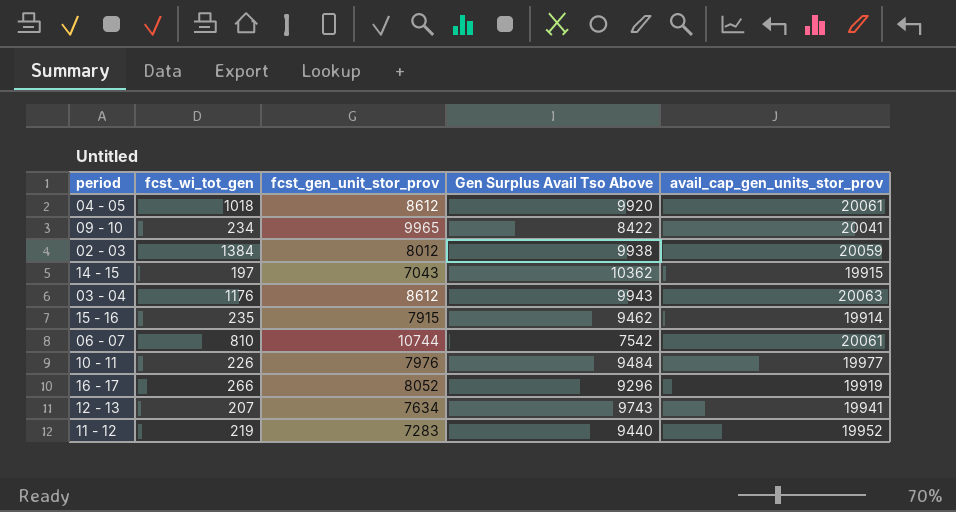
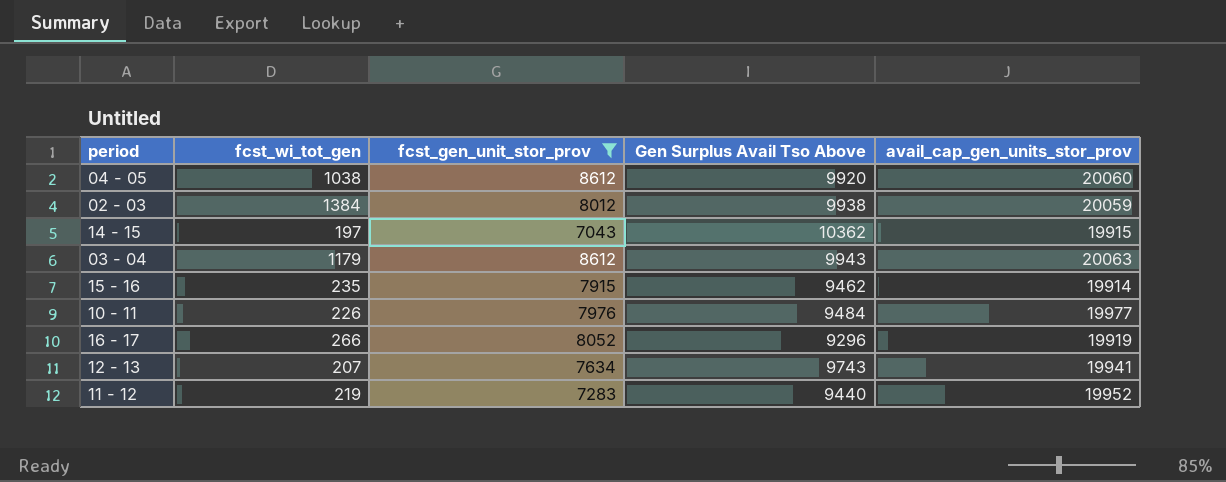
filter: none -> fcst_gen_unit_stor_prov <= 8612
04 - 05 | fcst_wi_tot_gen: 1018 -> 1038
04 - 05 | avail_cap_gen_units_stor_prov: 20061 -> 20060
03 - 04 | fcst_wi_tot_gen: 1176 -> 1179

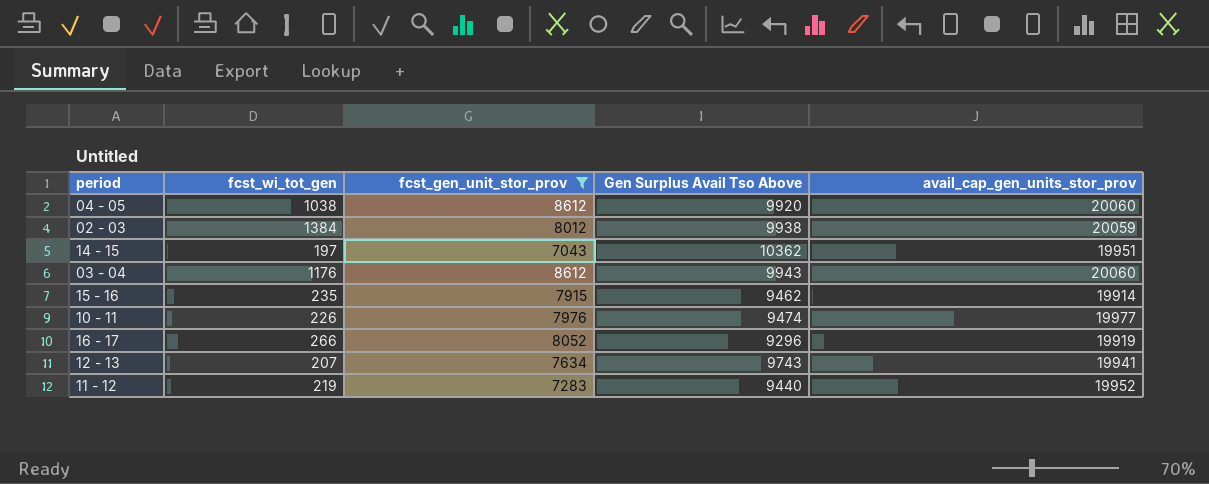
14 - 15 | avail_cap_gen_units_stor_prov: 19915 -> 19951
03 - 04 | fcst_wi_tot_gen: 1179 -> 1176
03 - 04 | avail_cap_gen_units_stor_prov: 20063 -> 20060
10 - 11 | Gen Surplus Avail Tso Above: 9484 -> 9474

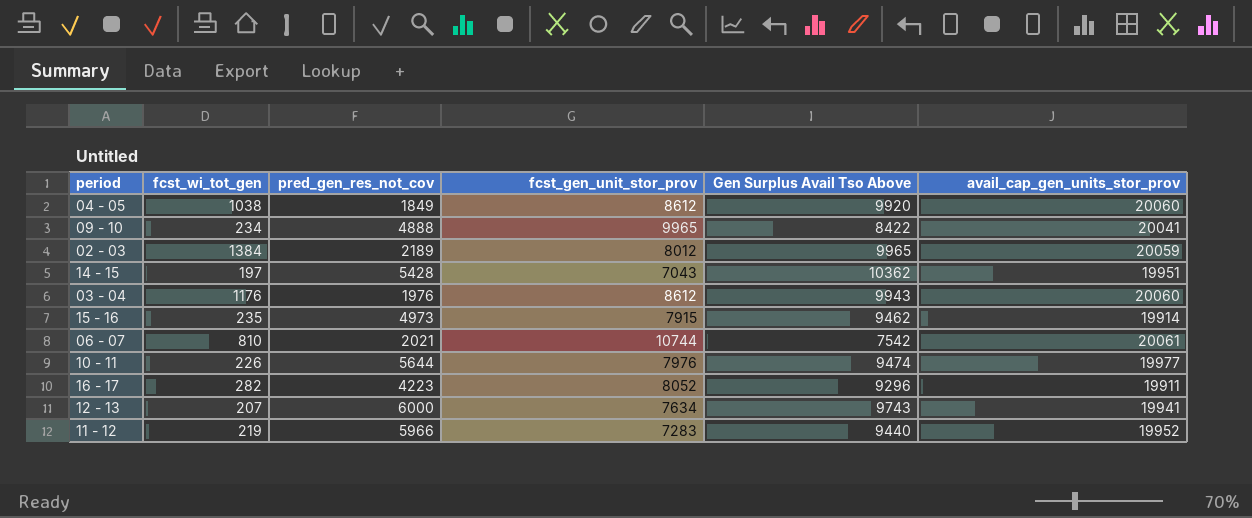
filter: fcst_gen_unit_stor_prov <= 8612 -> none
column pred_gen_res_not_cov | position: none -> 3
02 - 03 | Gen Surplus Avail Tso Above: 9938 -> 9965
16 - 17 | fcst_wi_tot_gen: 266 -> 282
16 - 17 | avail_cap_gen_units_stor_prov: 19919 -> 19911

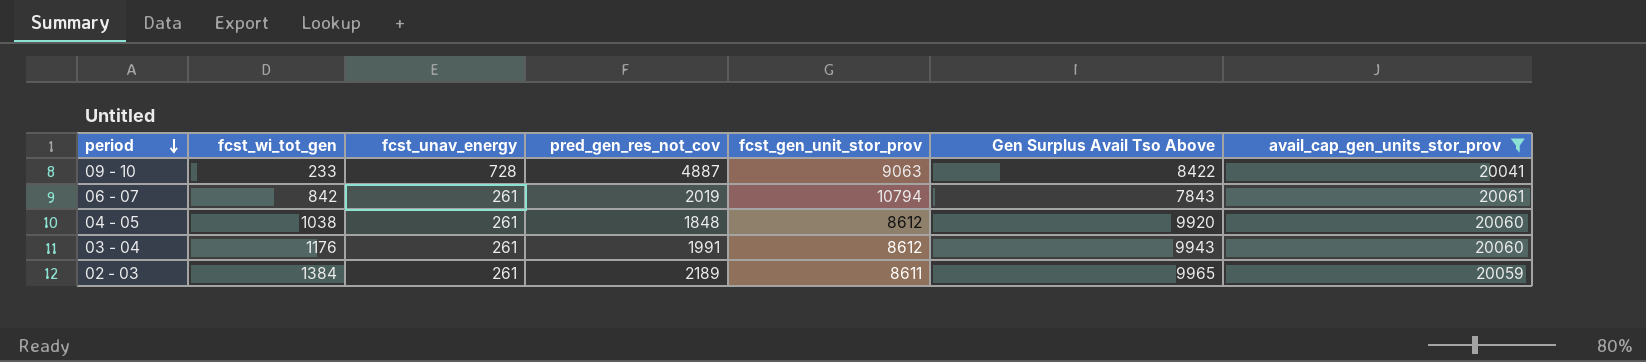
filter: none -> avail_cap_gen_units_stor_prov >= 20041
row order: none -> period descending
column fcst_unav_energy | position: none -> 3
09 - 10 | fcst_wi_tot_gen: 234 -> 233
09 - 10 | pred_gen_res_not_cov: 4888 -> 4887
09 - 10 | fcst_gen_unit_stor_prov: 9965 -> 9063
06 - 07 | fcst_wi_tot_gen: 810 -> 842
06 - 07 | pred_gen_res_not_cov: 2021 -> 2019
06 - 07 | fcst_gen_unit_stor_prov: 10744 -> 10794
06 - 07 | Gen Surplus Avail Tso Above: 7542 -> 7843
04 - 05 | pred_gen_res_not_cov: 1849 -> 1848
03 - 04 | pred_gen_res_not_cov: 1976 -> 1991
02 - 03 | fcst_gen_unit_stor_prov: 8012 -> 8611

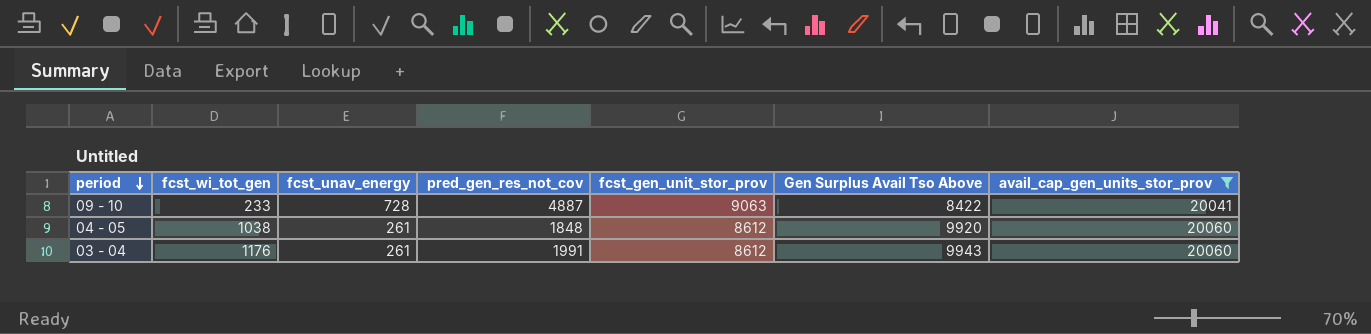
row 06 - 07: 842 | 261 | 2019 | 10794 | 7843 | 20061 -> none
row 02 - 03: 1384 | 261 | 2189 | 8611 | 9965 | 20059 -> none

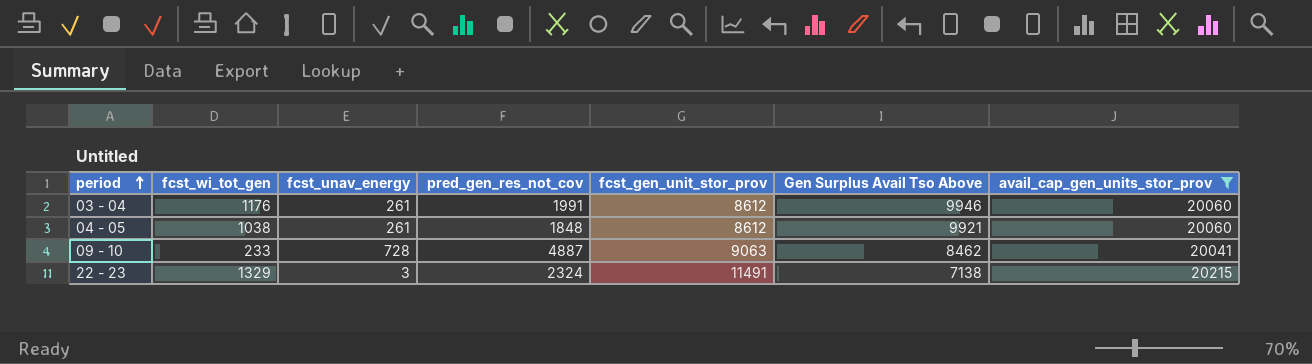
row order: period descending -> period ascending
03 - 04 | Gen Surplus Avail Tso Above: 9943 -> 9946
04 - 05 | Gen Surplus Avail Tso Above: 9920 -> 9921
09 - 10 | Gen Surplus Avail Tso Above: 8422 -> 8462
row 22 - 23: none -> 1329 | 3 | 2324 | 11491 | 7138 | 20215

